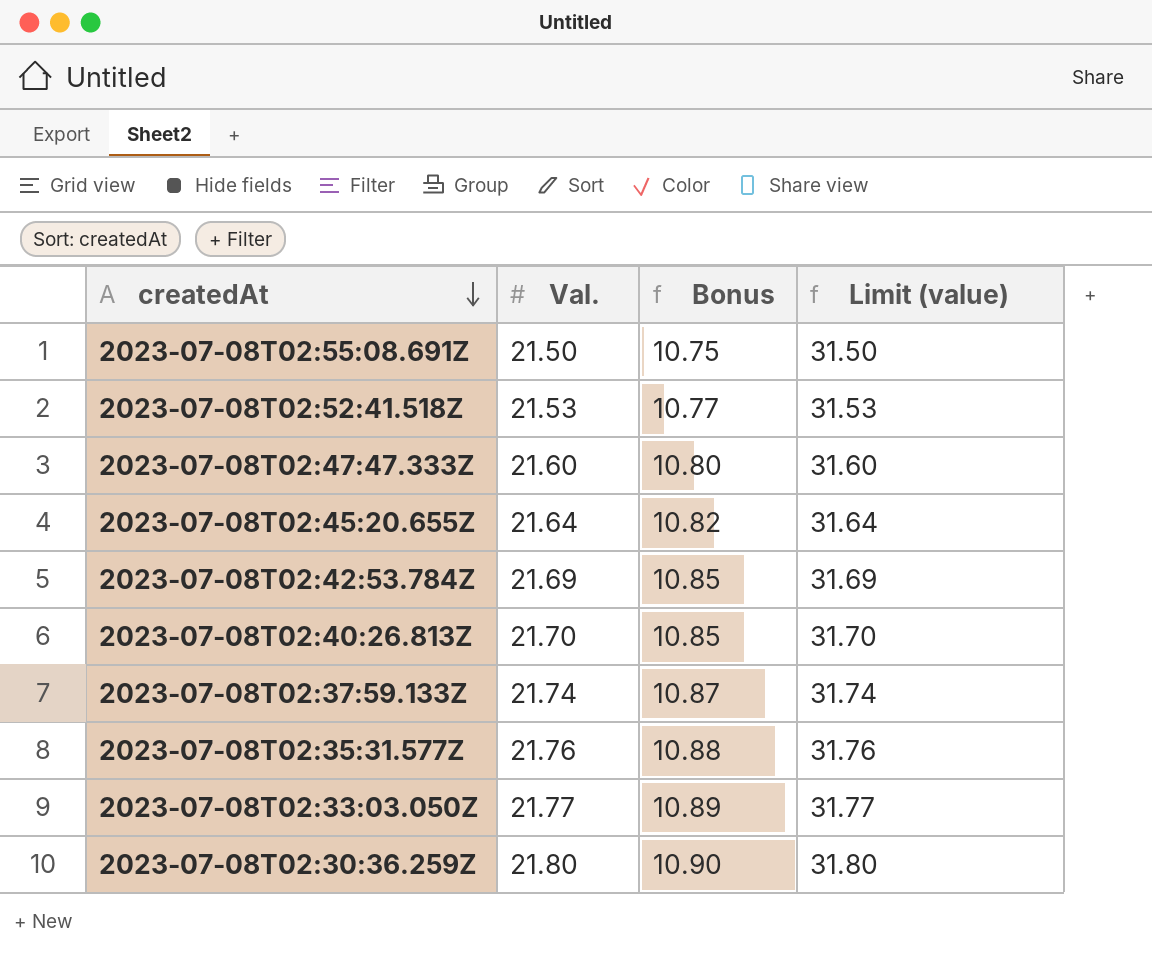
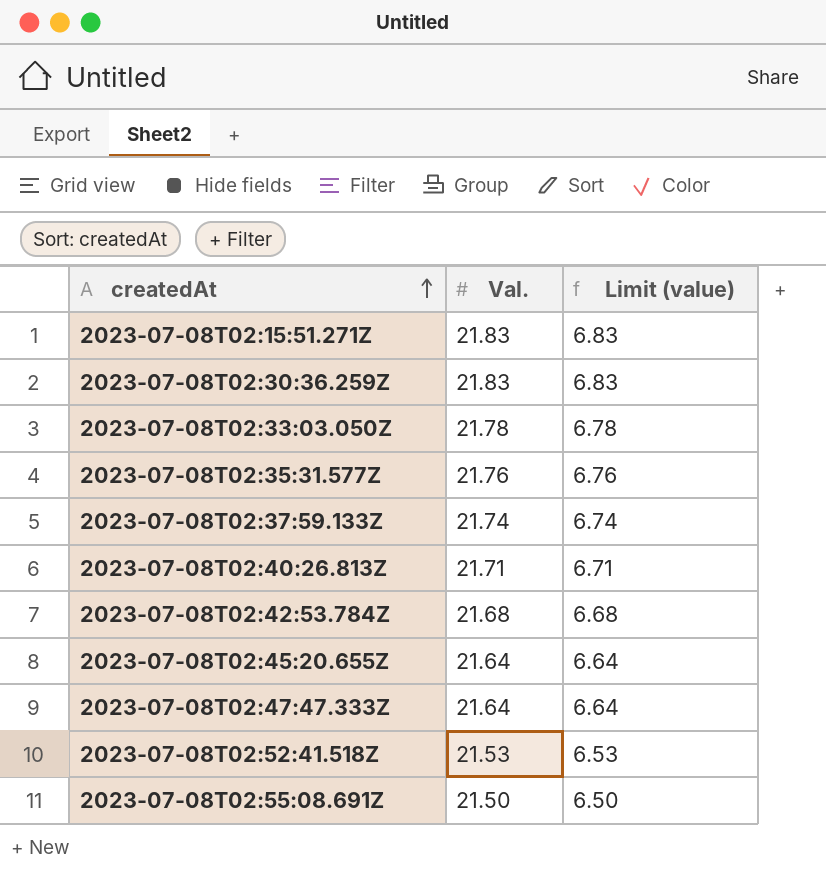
row order: createdAt descending -> createdAt ascending
column Bonus | formula: [Val.] * 0.5 -> none
column Limit (value) | formula: [Val.] + 10 -> [Val.] - 15
row 2023-07-08T02:15:51.271Z: none -> 21.83 | 6.83
2023-07-08T02:30:36.259Z | Val.: 21.80 -> 21.83
2023-07-08T02:33:03.050Z | Val.: 21.77 -> 21.78
2023-07-08T02:40:26.813Z | Val.: 21.70 -> 21.71
2023-07-08T02:42:53.784Z | Val.: 21.69 -> 21.68
2023-07-08T02:47:47.333Z | Val.: 21.60 -> 21.64

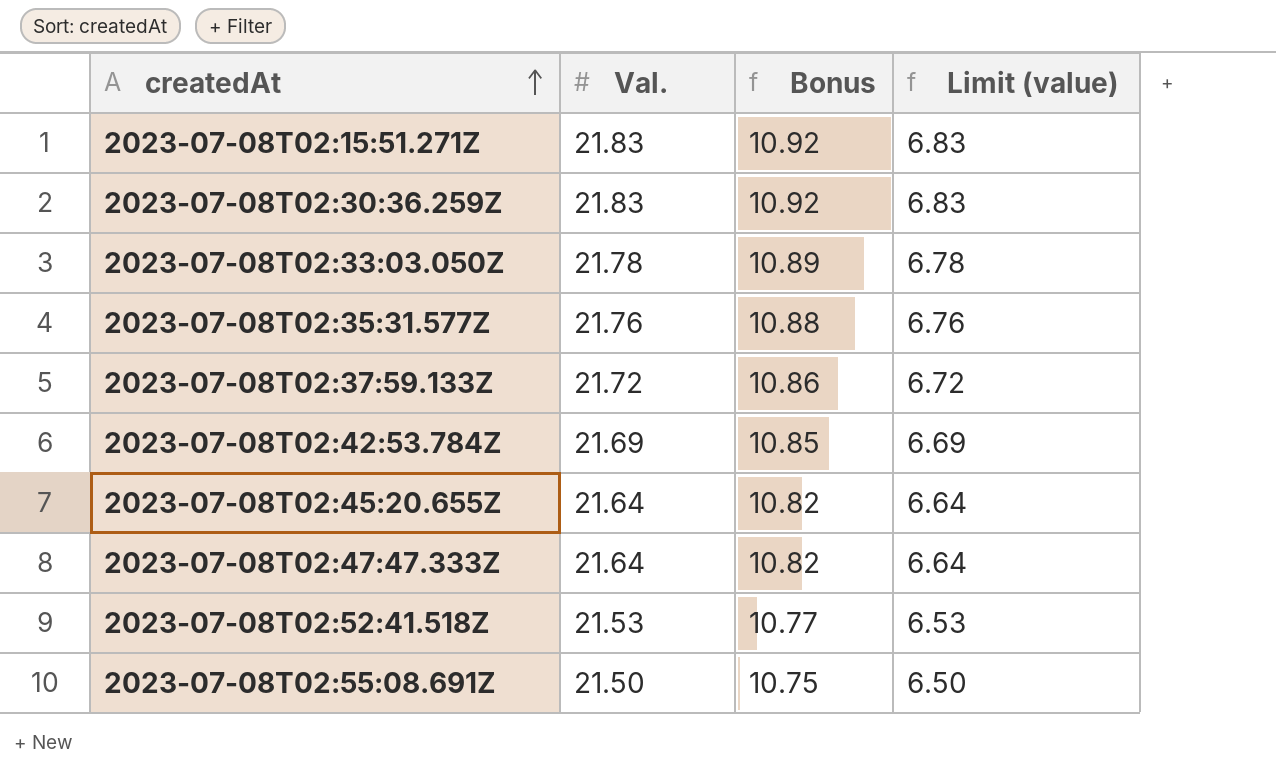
column Bonus | formula: none -> [Val.] * 0.5
row 2023-07-08T02:40:26.813Z: 21.71 | 6.71 -> none
2023-07-08T02:37:59.133Z | Val.: 21.74 -> 21.72
2023-07-08T02:37:59.133Z | Limit (value): 6.74 -> 6.72
2023-07-08T02:42:53.784Z | Val.: 21.68 -> 21.69
2023-07-08T02:42:53.784Z | Limit (value): 6.68 -> 6.69

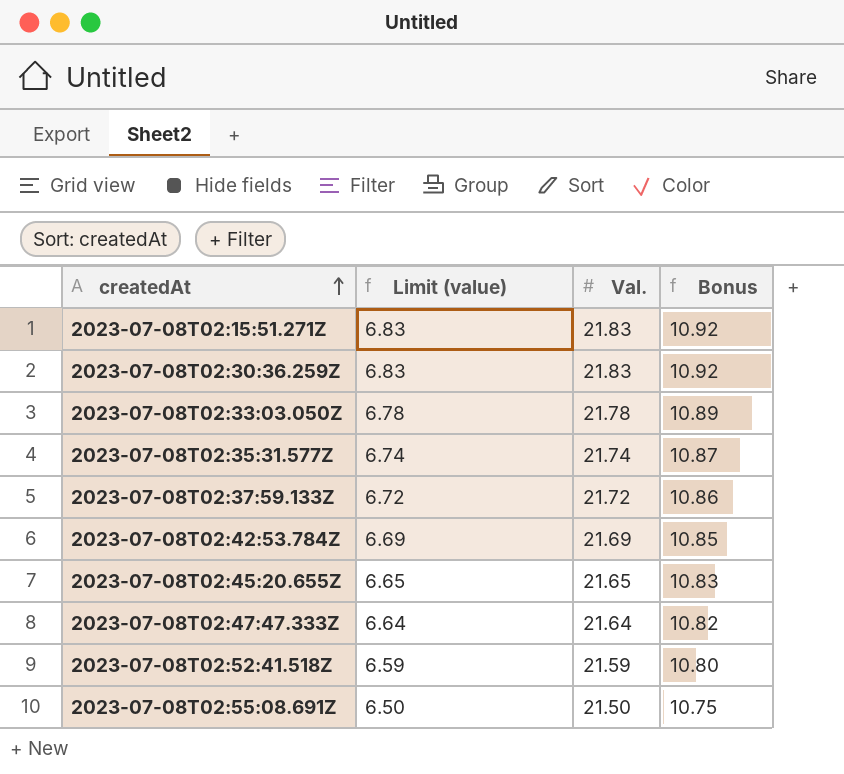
column Limit (value) | position: 4 -> 2
2023-07-08T02:35:31.577Z | Limit (value): 6.76 -> 6.74
2023-07-08T02:35:31.577Z | Val.: 21.76 -> 21.74
2023-07-08T02:35:31.577Z | Bonus: 10.88 -> 10.87
2023-07-08T02:45:20.655Z | Limit (value): 6.64 -> 6.65
2023-07-08T02:45:20.655Z | Val.: 21.64 -> 21.65
2023-07-08T02:45:20.655Z | Bonus: 10.82 -> 10.83
2023-07-08T02:52:41.518Z | Limit (value): 6.53 -> 6.59
2023-07-08T02:52:41.518Z | Val.: 21.53 -> 21.59
2023-07-08T02:52:41.518Z | Bonus: 10.77 -> 10.80

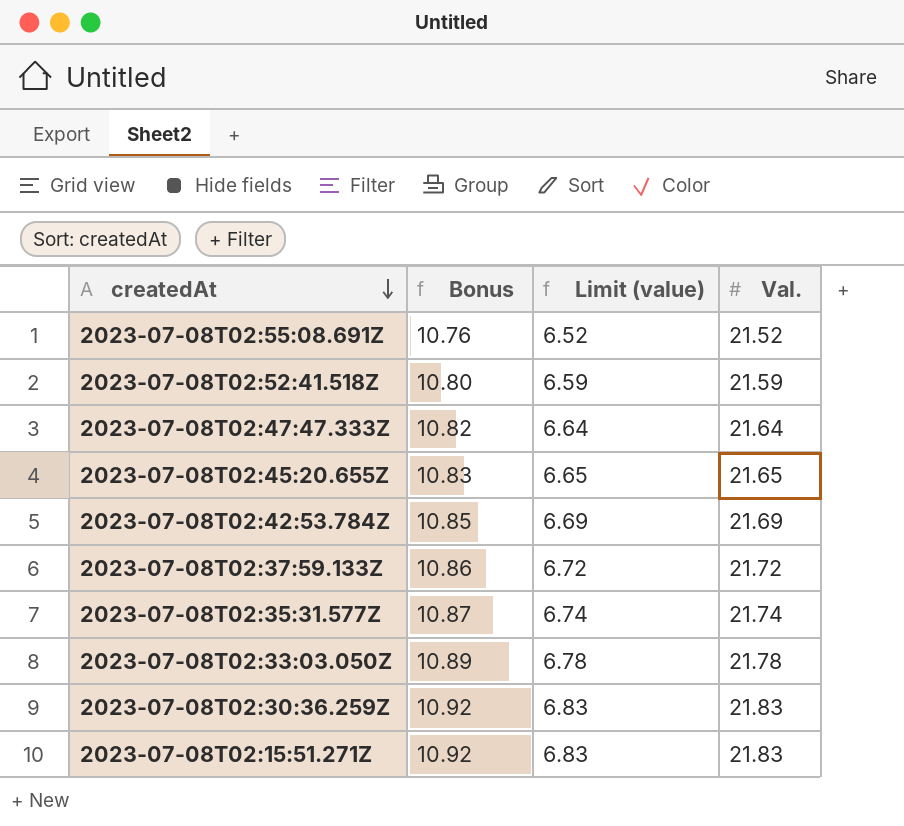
row order: createdAt ascending -> createdAt descending
column Bonus | position: 4 -> 2
2023-07-08T02:55:08.691Z | Bonus: 10.75 -> 10.76
2023-07-08T02:55:08.691Z | Limit (value): 6.50 -> 6.52
2023-07-08T02:55:08.691Z | Val.: 21.50 -> 21.52

